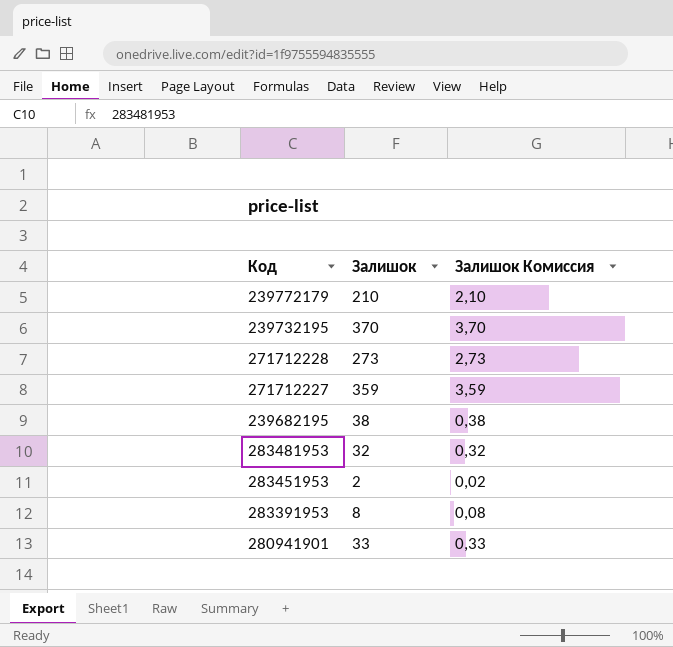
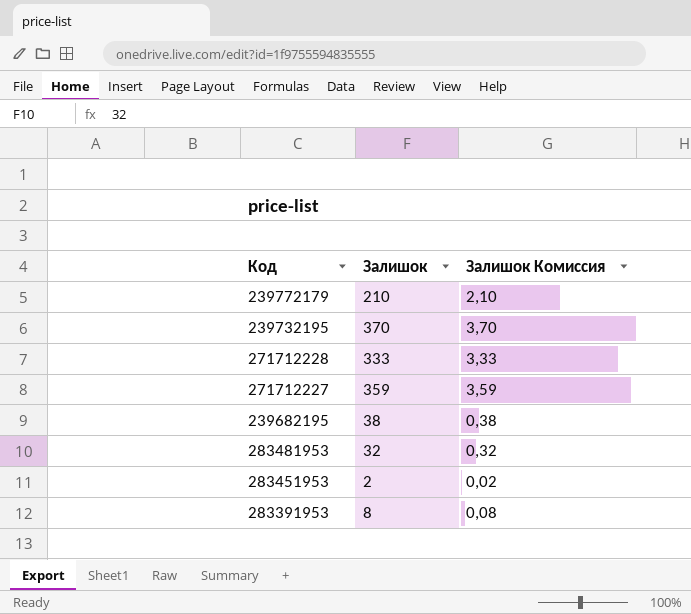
row 280941901: 33 | 0,33 -> none
271712228 | Залишок: 273 -> 333
271712228 | Залишок Комиссия: 2,73 -> 3,33

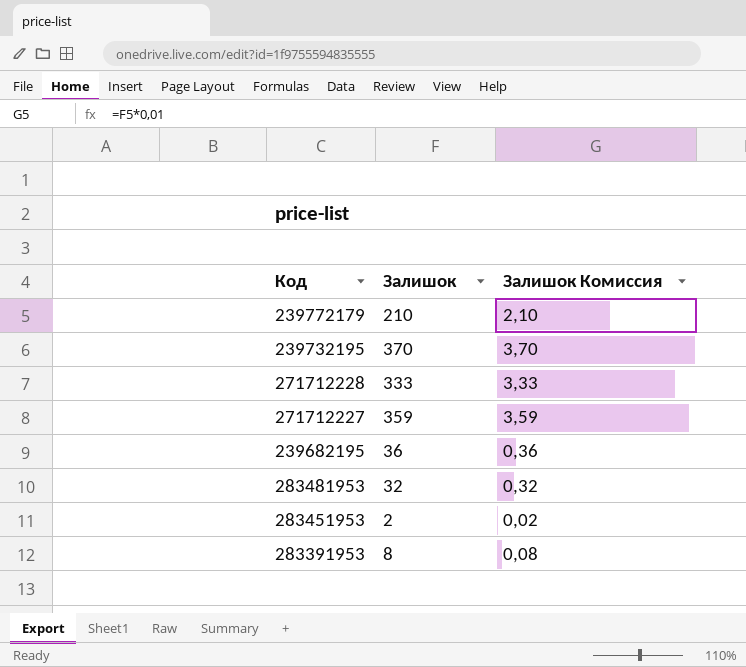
239682195 | Залишок: 38 -> 36
239682195 | Залишок Комиссия: 0,38 -> 0,36

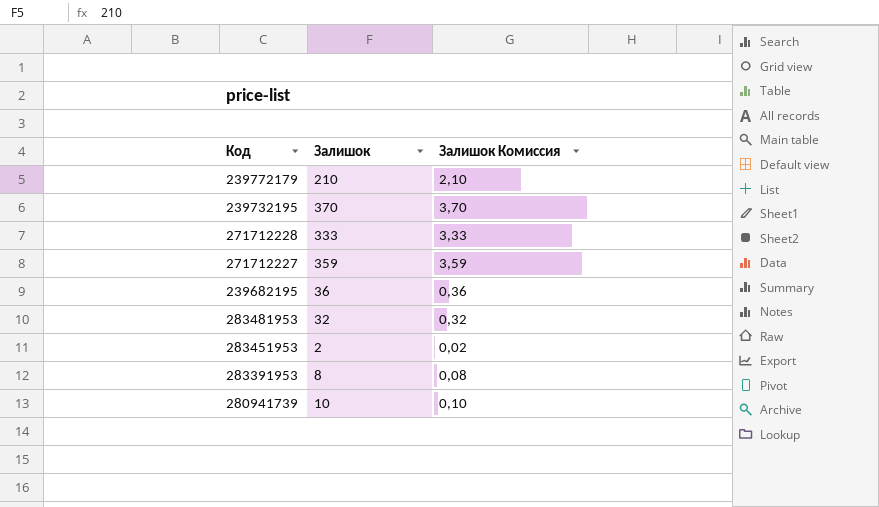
row 280941739: none -> 10 | 0,10

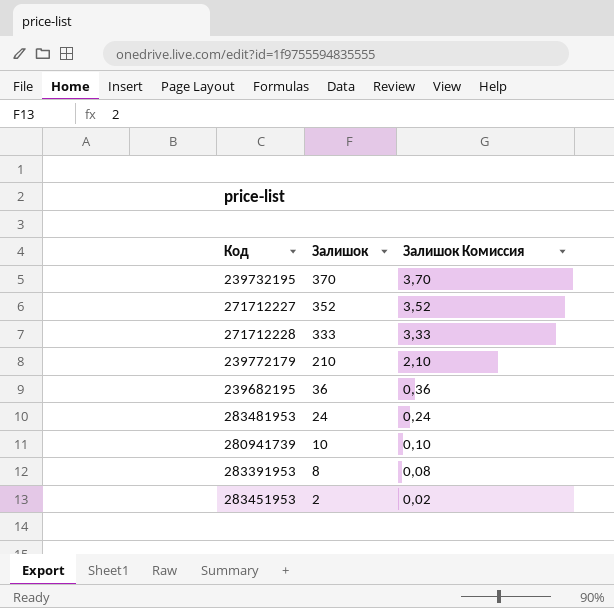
row order: none -> Залишок descending
271712227 | Залишок: 359 -> 352
271712227 | Залишок Комиссия: 3,59 -> 3,52
283481953 | Залишок: 32 -> 24
283481953 | Залишок Комиссия: 0,32 -> 0,24

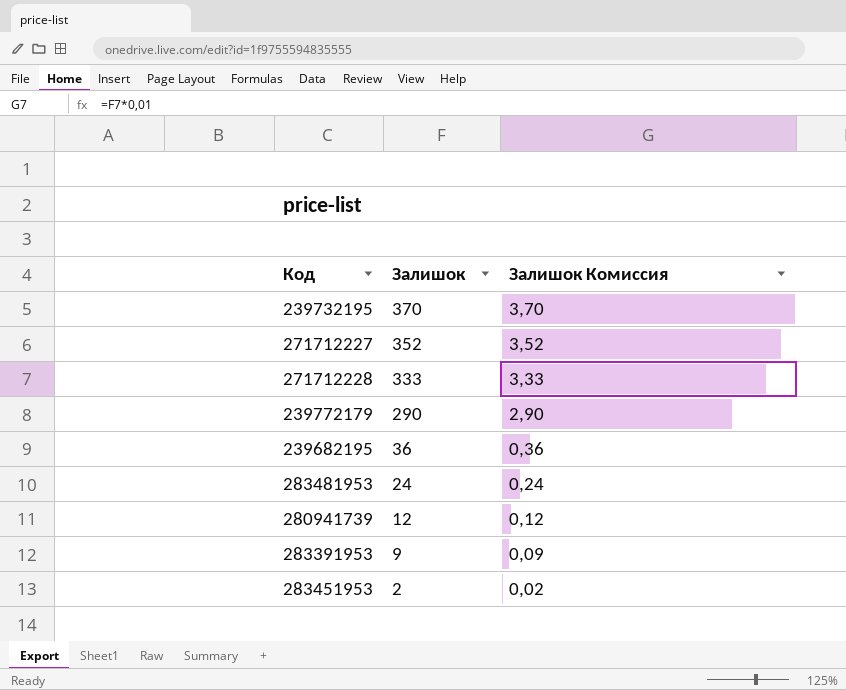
239772179 | Залишок: 210 -> 290
239772179 | Залишок Комиссия: 2,10 -> 2,90
280941739 | Залишок: 10 -> 12
280941739 | Залишок Комиссия: 0,10 -> 0,12
283391953 | Залишок: 8 -> 9
283391953 | Залишок Комиссия: 0,08 -> 0,09

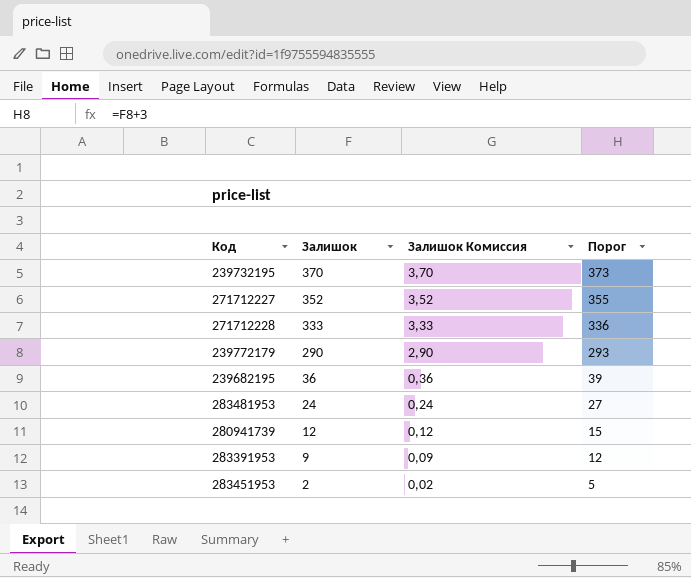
column Порог | formula: none -> [Залишок] + 3

